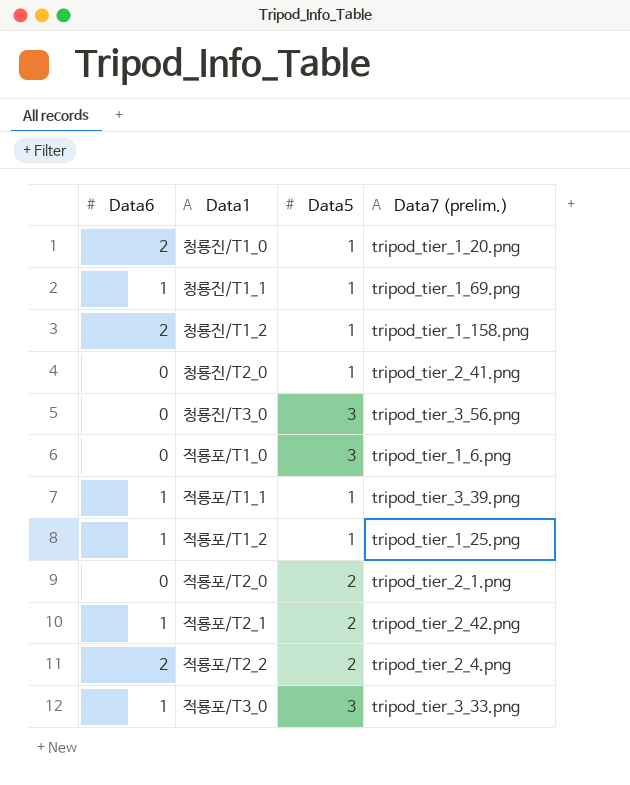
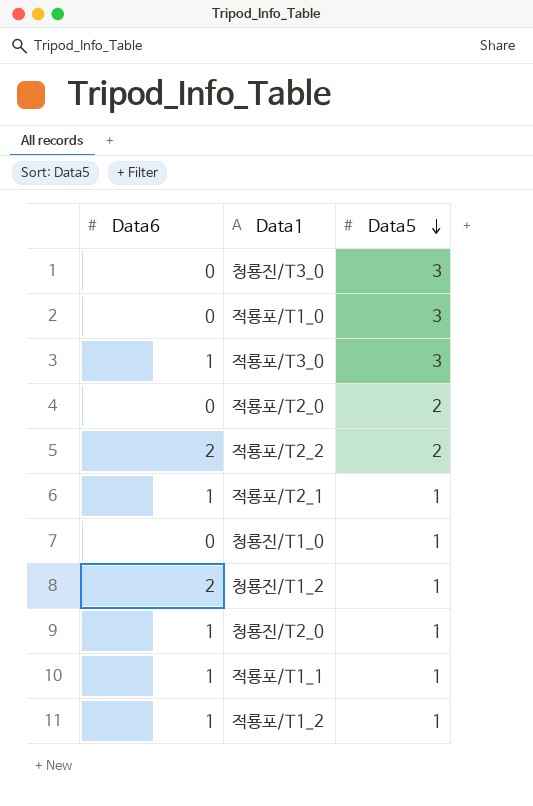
row order: none -> Data5 descending
column Data7 (prelim.) | position: 4 -> none
row 청룡진/T1_1: 1 | 1 | tripod_tier_1_69.png -> none
적룡포/T2_1 | Data5: 2 -> 1
청룡진/T1_0 | Data6: 2 -> 0
청룡진/T2_0 | Data6: 0 -> 1

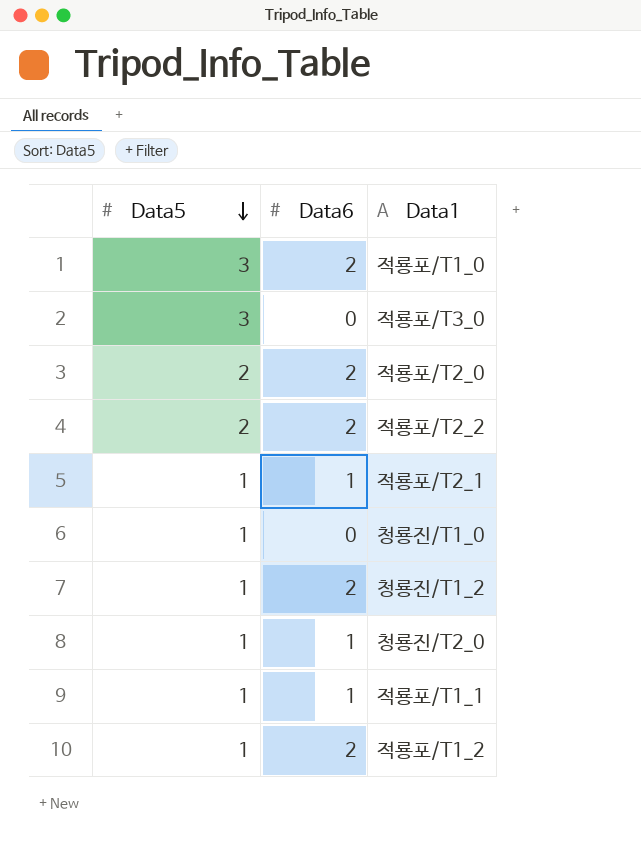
column Data5 | position: 3 -> 1
row 청룡진/T3_0: 0 | 3 -> none
적룡포/T1_0 | Data6: 0 -> 2
적룡포/T3_0 | Data6: 1 -> 0
적룡포/T2_0 | Data6: 0 -> 2
적룡포/T1_2 | Data6: 1 -> 2

